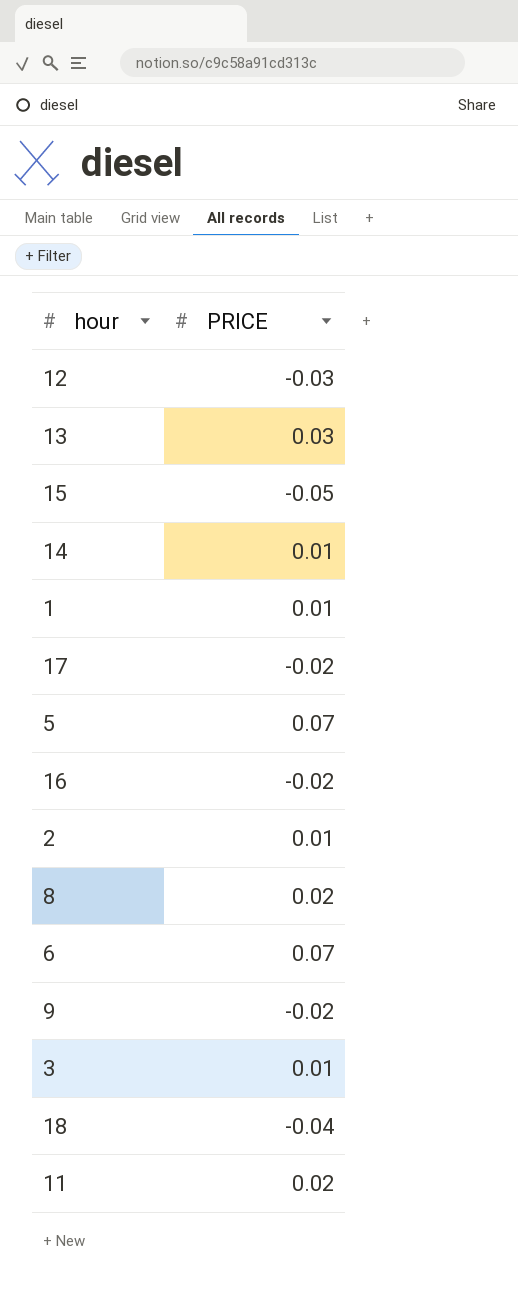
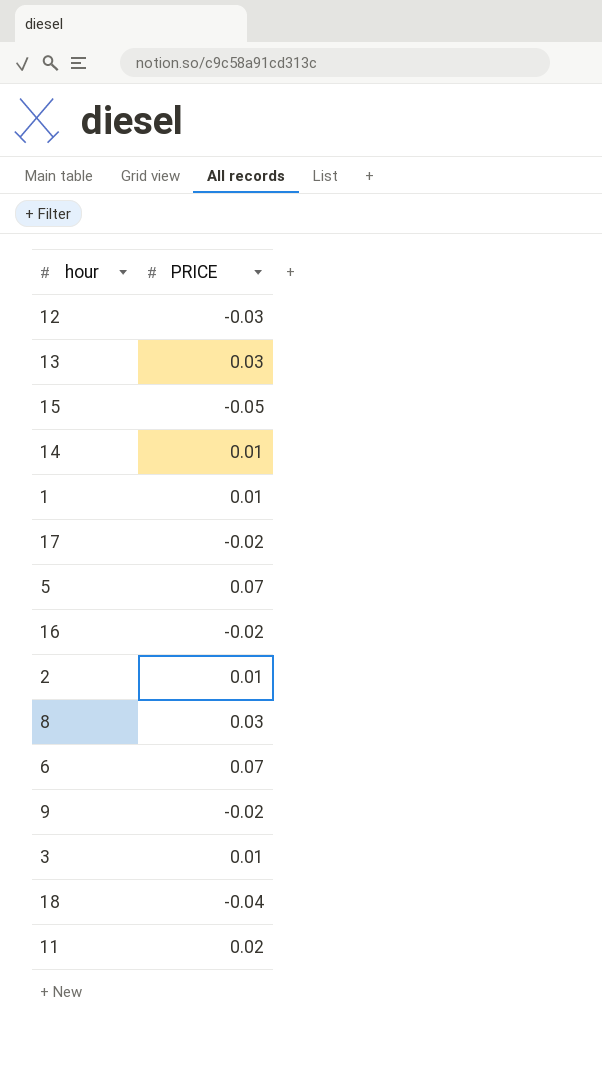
8 | PRICE: 0.02 -> 0.03

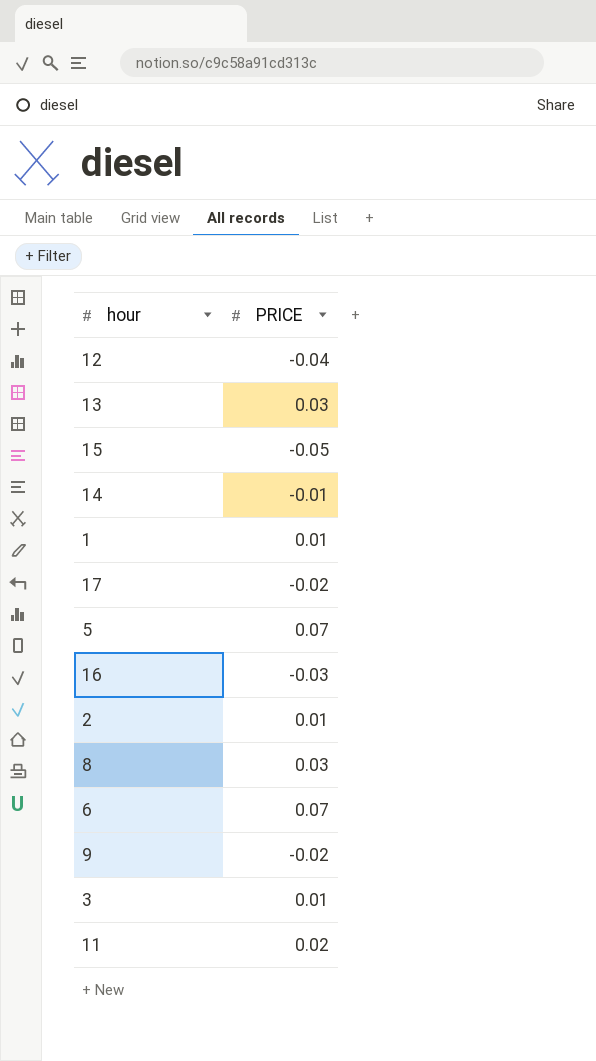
row 18: -0.04 -> none
12 | PRICE: -0.03 -> -0.04
14 | PRICE: 0.01 -> -0.01
16 | PRICE: -0.02 -> -0.03

